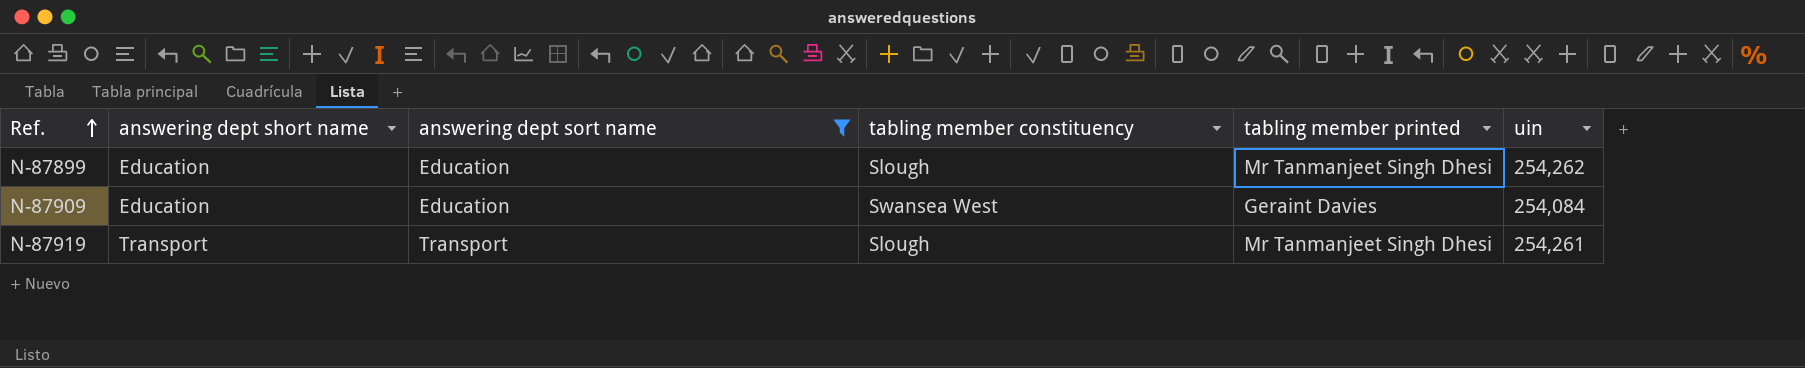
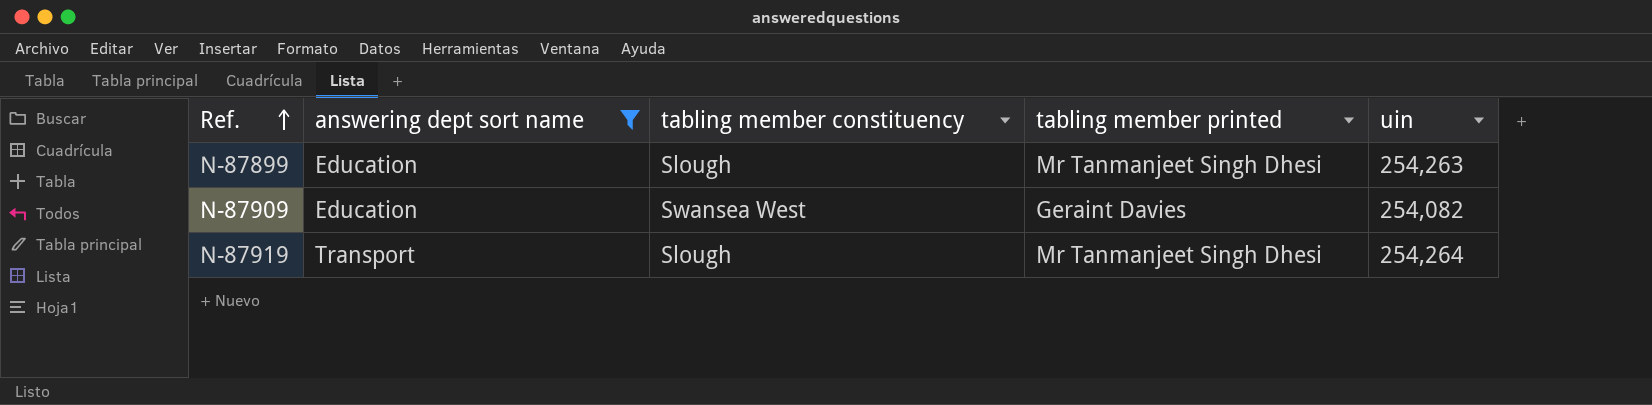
column answering dept short name | position: 2 -> none
N-87899 | uin: 254,262 -> 254,263
N-87909 | uin: 254,084 -> 254,082
N-87919 | uin: 254,261 -> 254,264

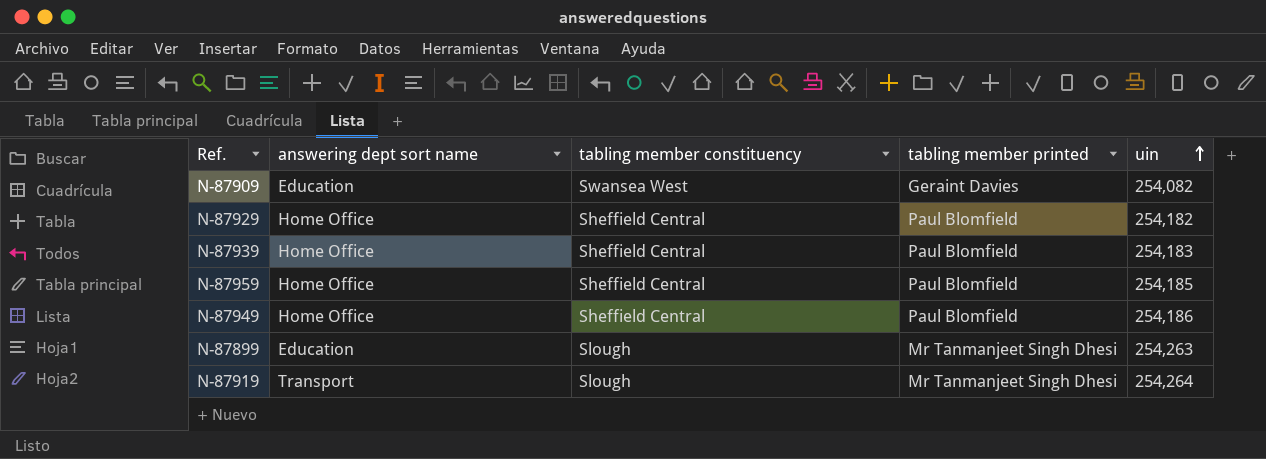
filter: answering dept sort name != Home Office -> none
row order: Ref. ascending -> uin ascending

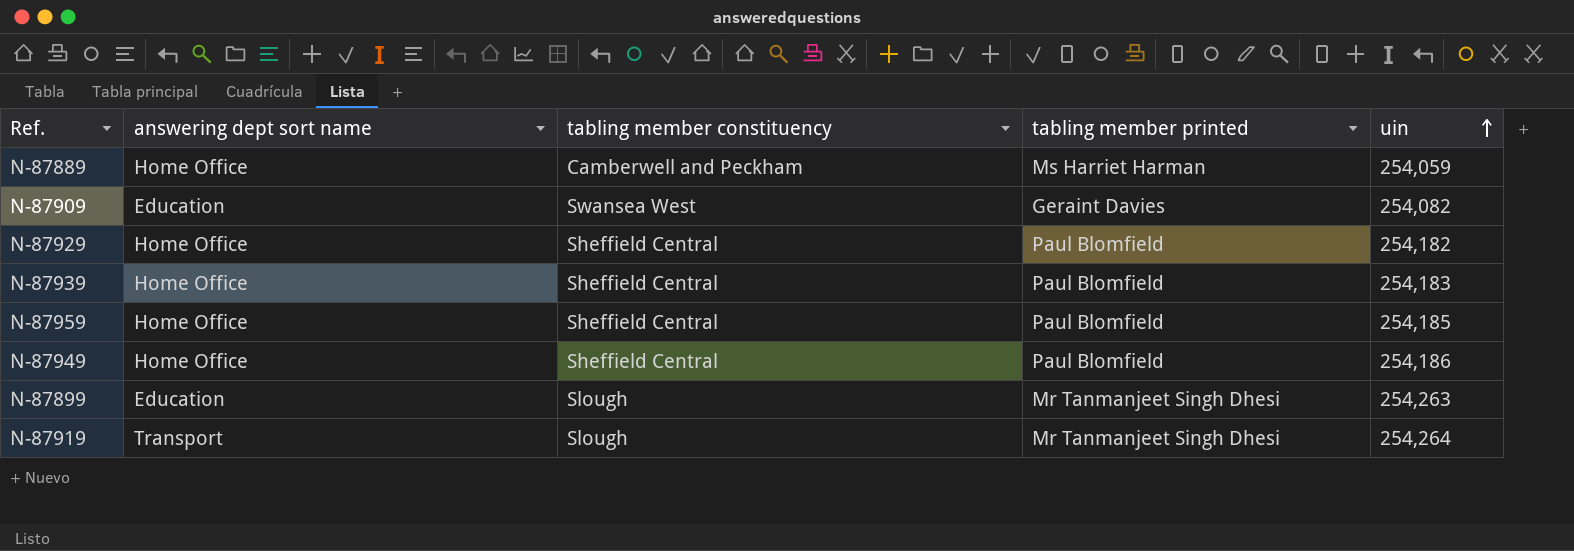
row N-87889: none -> Home Office | Camberwell and Peckham | Ms Harriet Harman | 254,059

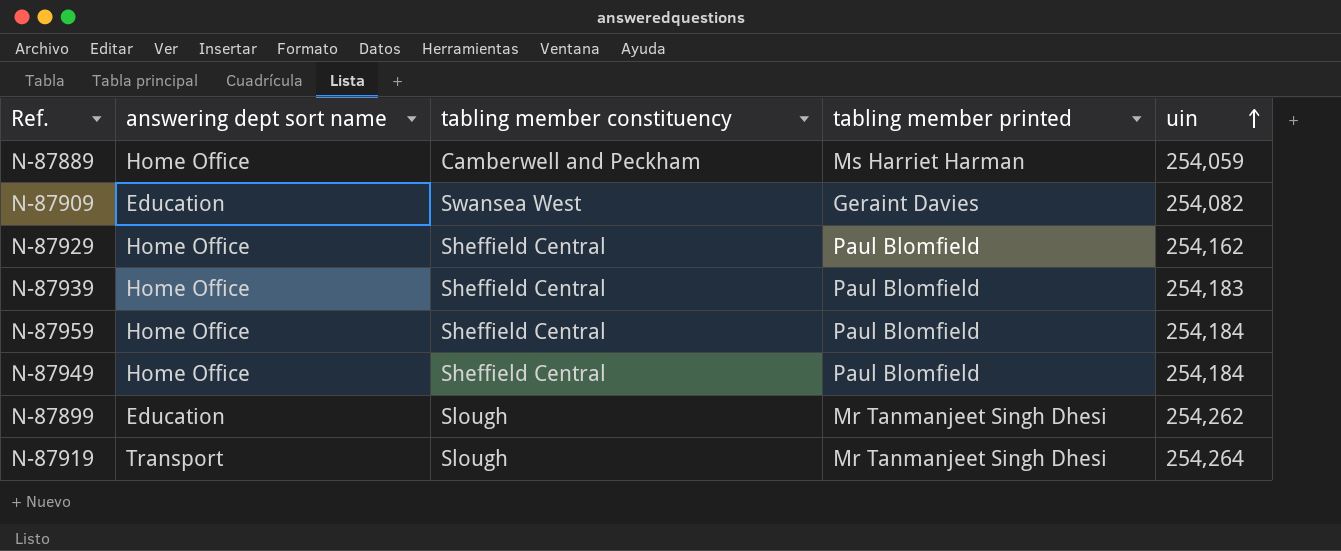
N-87929 | uin: 254,182 -> 254,162
N-87959 | uin: 254,185 -> 254,184
N-87949 | uin: 254,186 -> 254,184
N-87899 | uin: 254,263 -> 254,262

